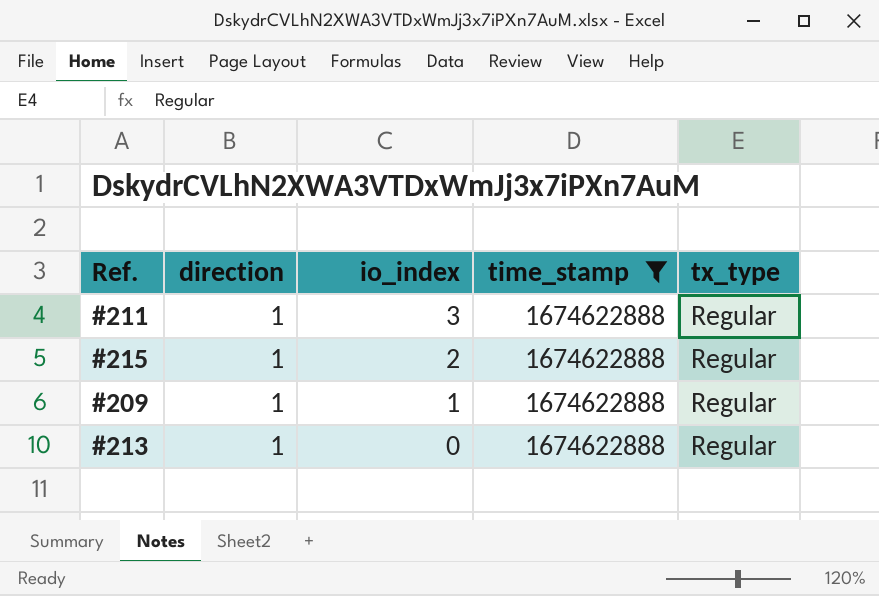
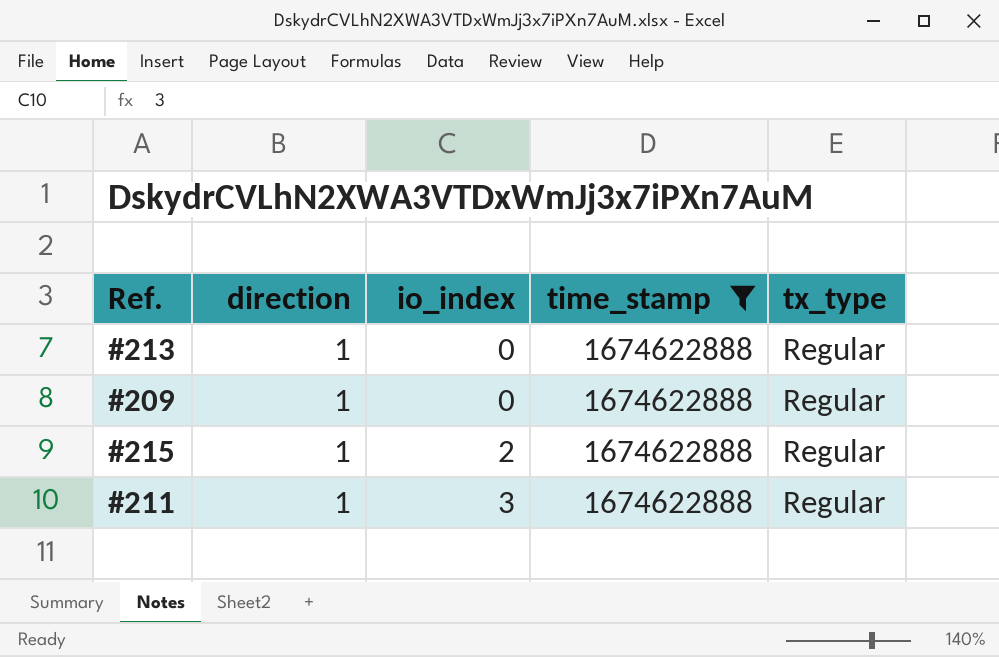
row order: io_index descending -> io_index ascending
#209 | io_index: 1 -> 0

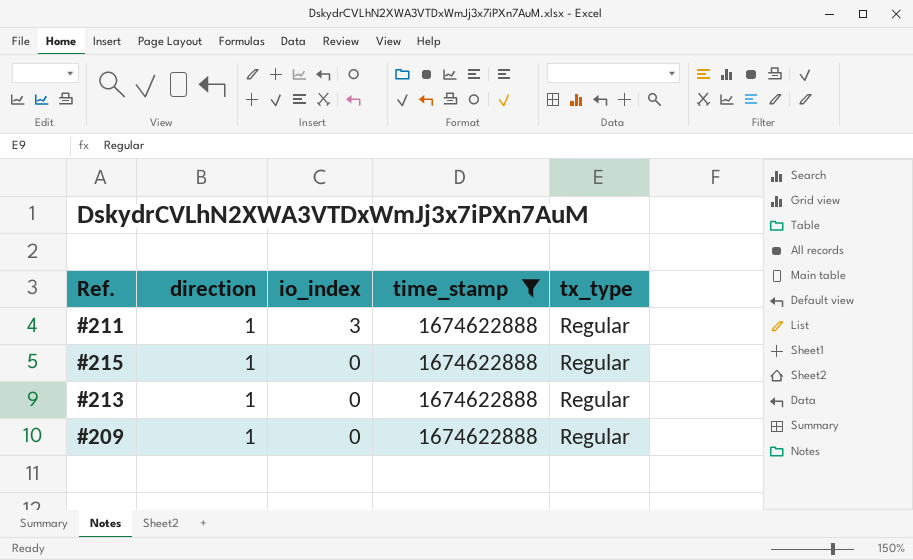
row order: io_index ascending -> io_index descending
#215 | io_index: 2 -> 0

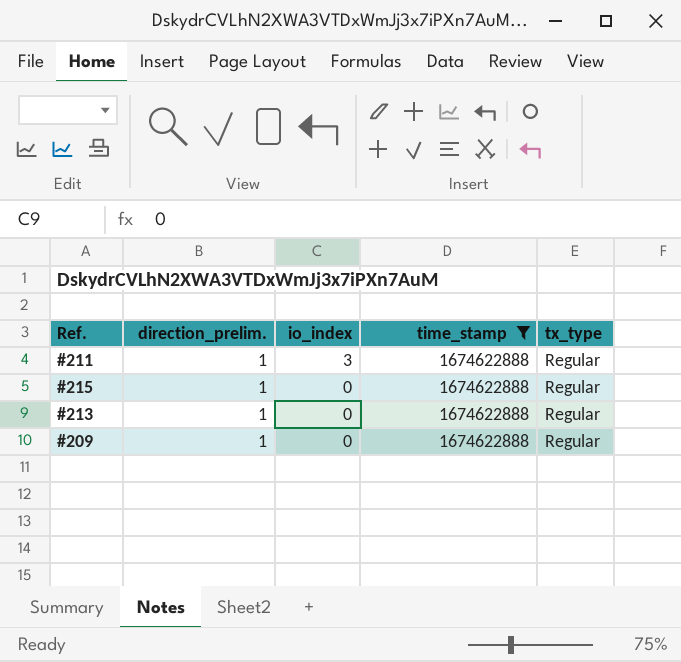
column name: direction -> direction_prelim.

